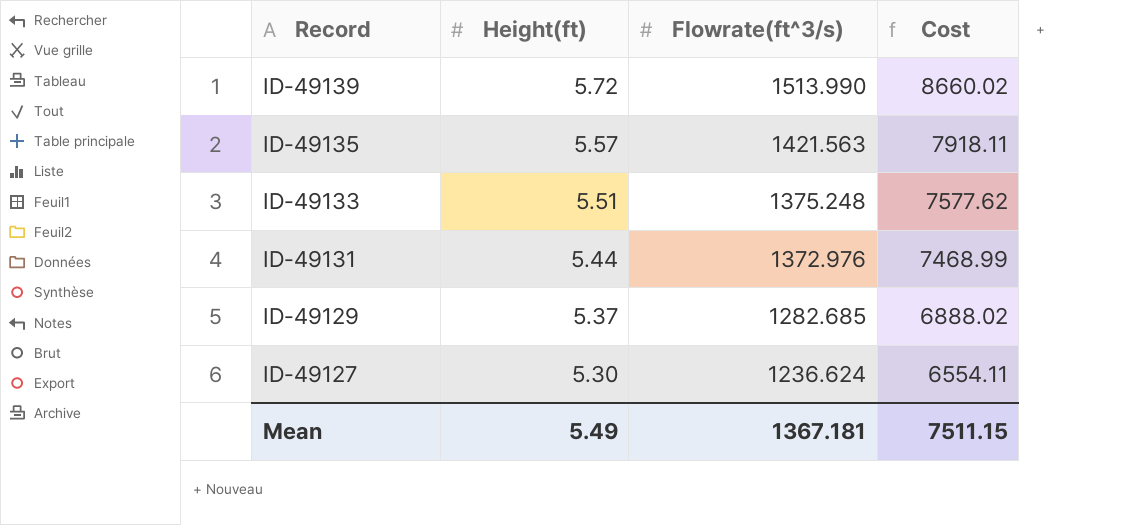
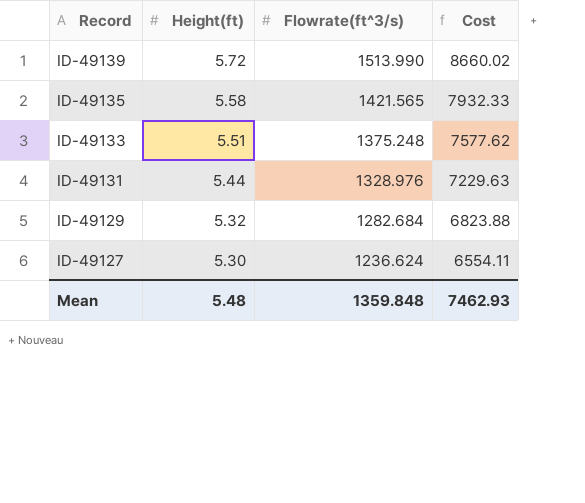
ID-49135 | Height(ft): 5.57 -> 5.58
ID-49135 | Flowrate(ft^3/s): 1421.563 -> 1421.565
ID-49135 | Cost: 7918.11 -> 7932.33
ID-49131 | Flowrate(ft^3/s): 1372.976 -> 1328.976
ID-49131 | Cost: 7468.99 -> 7229.63
ID-49129 | Height(ft): 5.37 -> 5.32
ID-49129 | Flowrate(ft^3/s): 1282.685 -> 1282.684
ID-49129 | Cost: 6888.02 -> 6823.88
Mean | Height(ft): 5.49 -> 5.48
Mean | Flowrate(ft^3/s): 1367.181 -> 1359.848
Mean | Cost: 7511.15 -> 7462.93

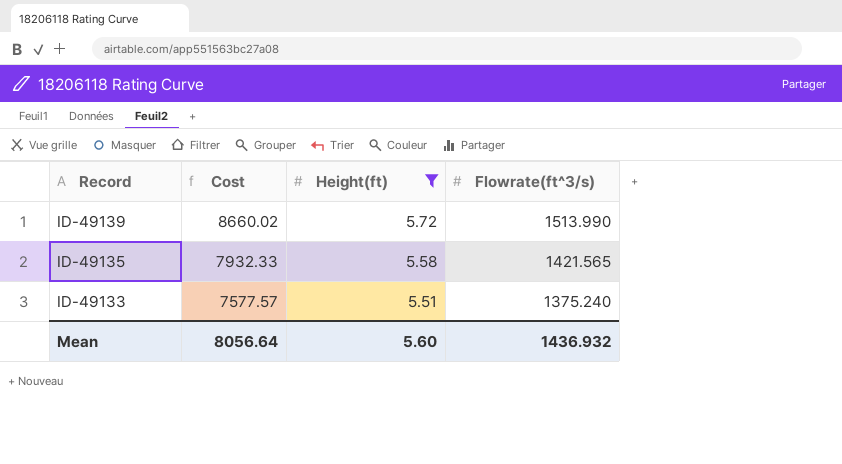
filter: none -> Height(ft) >= 5.51
column Cost | position: 4 -> 2
ID-49133 | Cost: 7577.62 -> 7577.57
ID-49133 | Flowrate(ft^3/s): 1375.248 -> 1375.240
Mean | Cost: 7462.93 -> 8056.64
Mean | Height(ft): 5.48 -> 5.60
Mean | Flowrate(ft^3/s): 1359.848 -> 1436.932

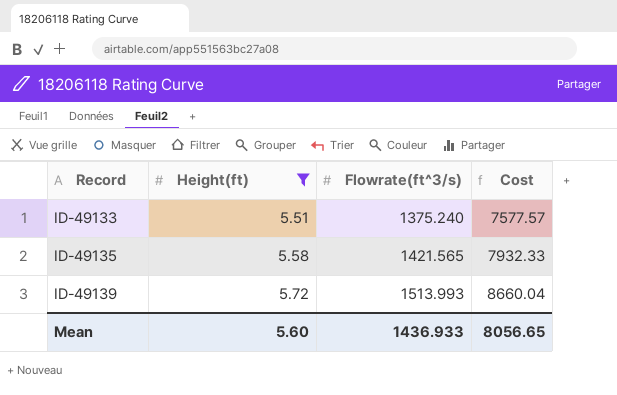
row order: Record descending -> Record ascending
column Cost | position: 2 -> 4
ID-49139 | Flowrate(ft^3/s): 1513.990 -> 1513.993
ID-49139 | Cost: 8660.02 -> 8660.04
Mean | Flowrate(ft^3/s): 1436.932 -> 1436.933
Mean | Cost: 8056.64 -> 8056.65

